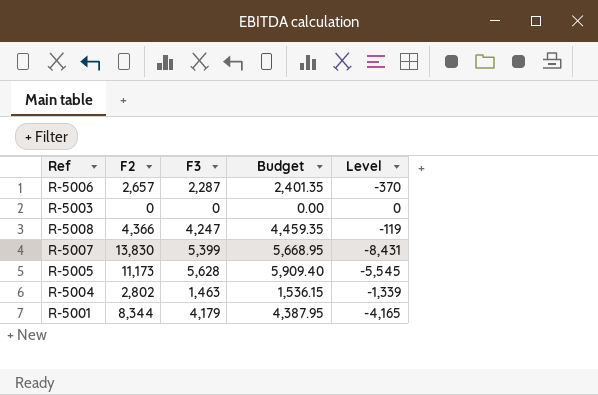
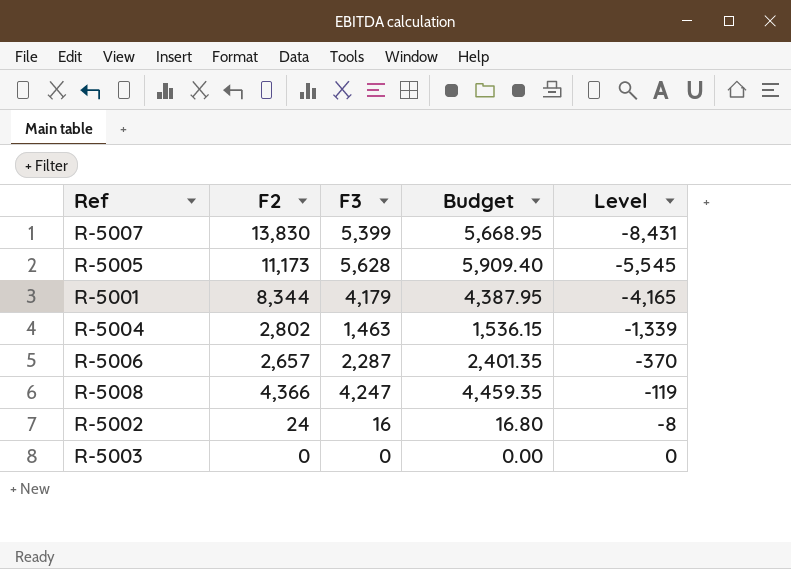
row order: none -> Level ascending
row R-5002: none -> 24 | 16 | 16.80 | -8

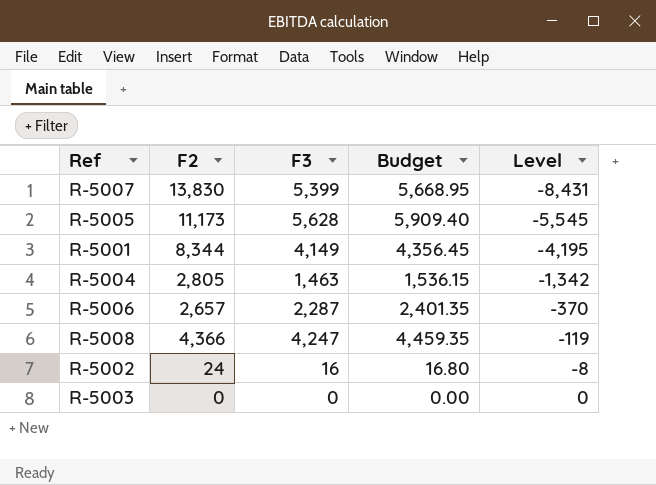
R-5001 | F3: 4,179 -> 4,149
R-5001 | Budget: 4,387.95 -> 4,356.45
R-5001 | Level: -4,165 -> -4,195
R-5004 | F2: 2,802 -> 2,805
R-5004 | Level: -1,339 -> -1,342

